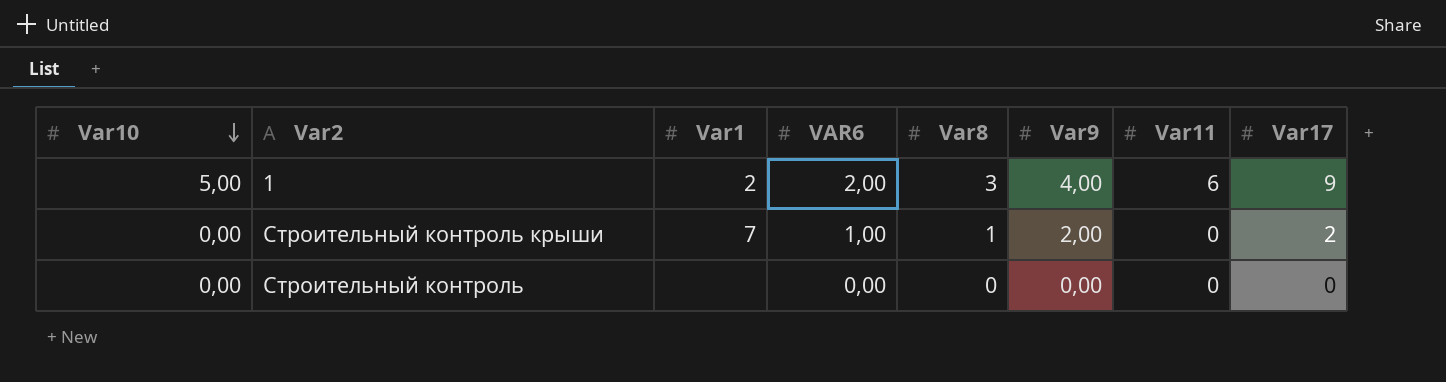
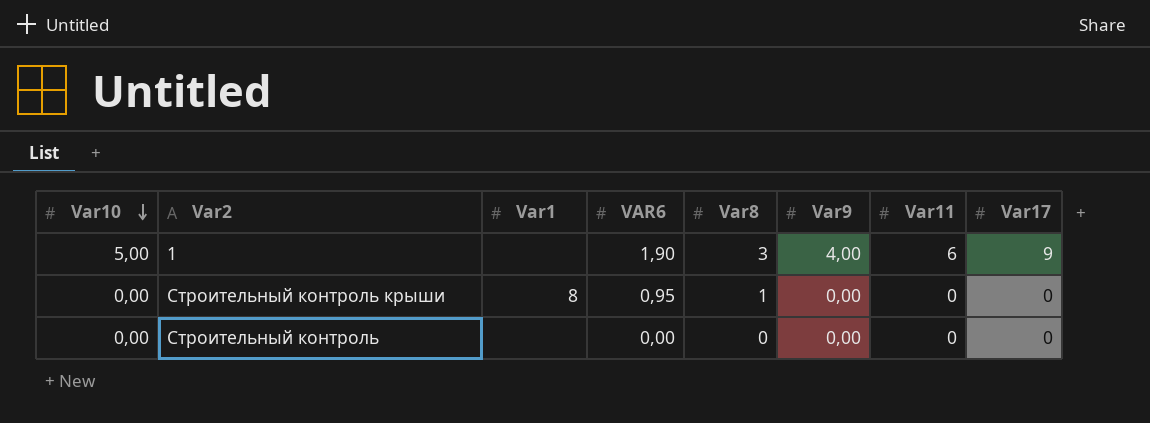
1 | Var1: 2 -> none
1 | VAR6: 2,00 -> 1,90
Строительный контроль крыши | Var1: 7 -> 8
Строительный контроль крыши | VAR6: 1,00 -> 0,95
Строительный контроль крыши | Var9: 2,00 -> 0,00
Строительный контроль крыши | Var17: 2 -> 0

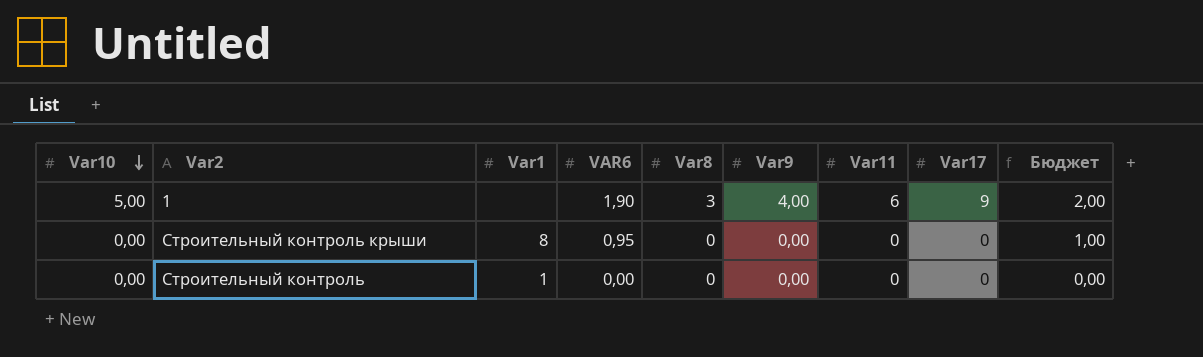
column Бюджет | formula: none -> [VAR6] * 1,05
Строительный контроль крыши | Var8: 1 -> 0
Строительный контроль | Var1: none -> 1

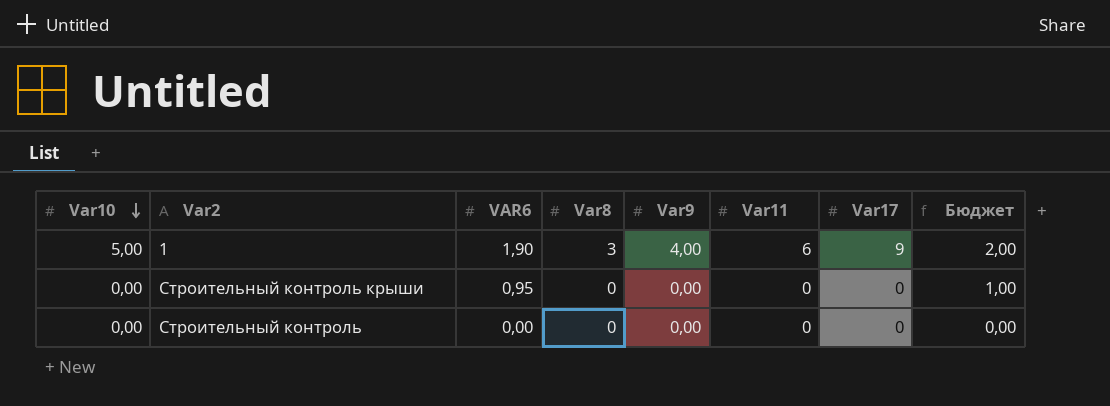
column Var1 | position: 3 -> none

